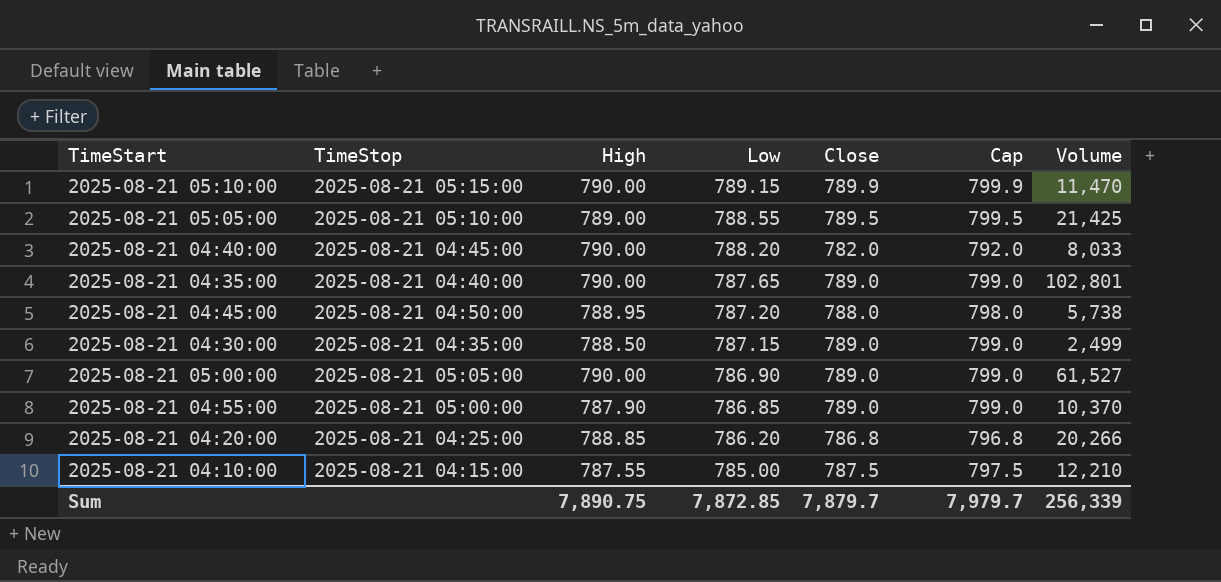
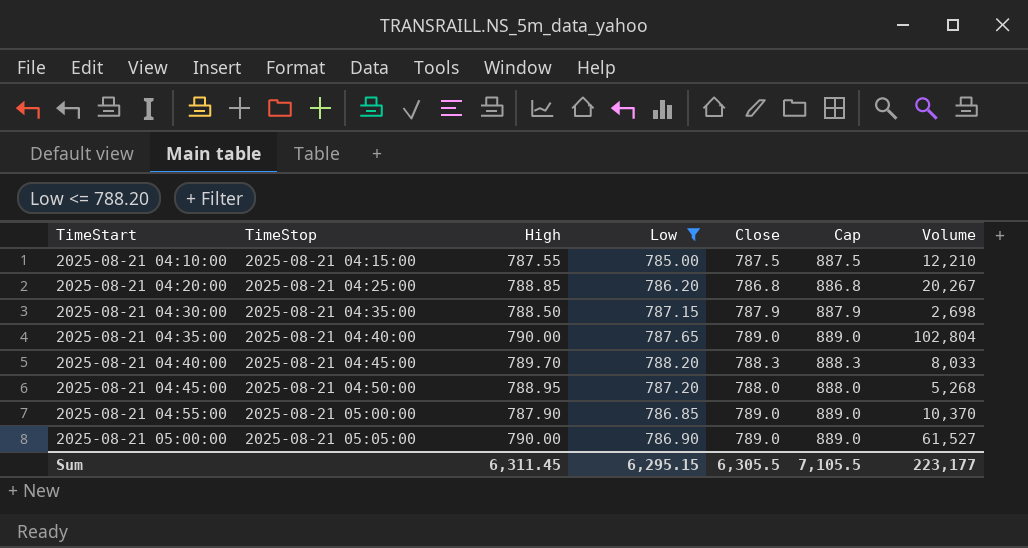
filter: none -> Low <= 788.20
row order: Low descending -> TimeStart ascending
column Cap | formula: [Close] + 10 -> [Close] + 100
2025-08-21 04:20:00 | Volume: 20,266 -> 20,267
2025-08-21 04:30:00 | Close: 789.0 -> 787.9
2025-08-21 04:30:00 | Volume: 2,499 -> 2,698
2025-08-21 04:35:00 | Volume: 102,801 -> 102,804
2025-08-21 04:40:00 | High: 790.00 -> 789.70
2025-08-21 04:40:00 | Close: 782.0 -> 788.3
2025-08-21 04:45:00 | Volume: 5,738 -> 5,268
Sum | High: 7,890.75 -> 6,311.45
Sum | Low: 7,872.85 -> 6,295.15
Sum | Close: 7,879.7 -> 6,305.5
Sum | Cap: 7,979.7 -> 7,105.5
Sum | Volume: 256,339 -> 223,177

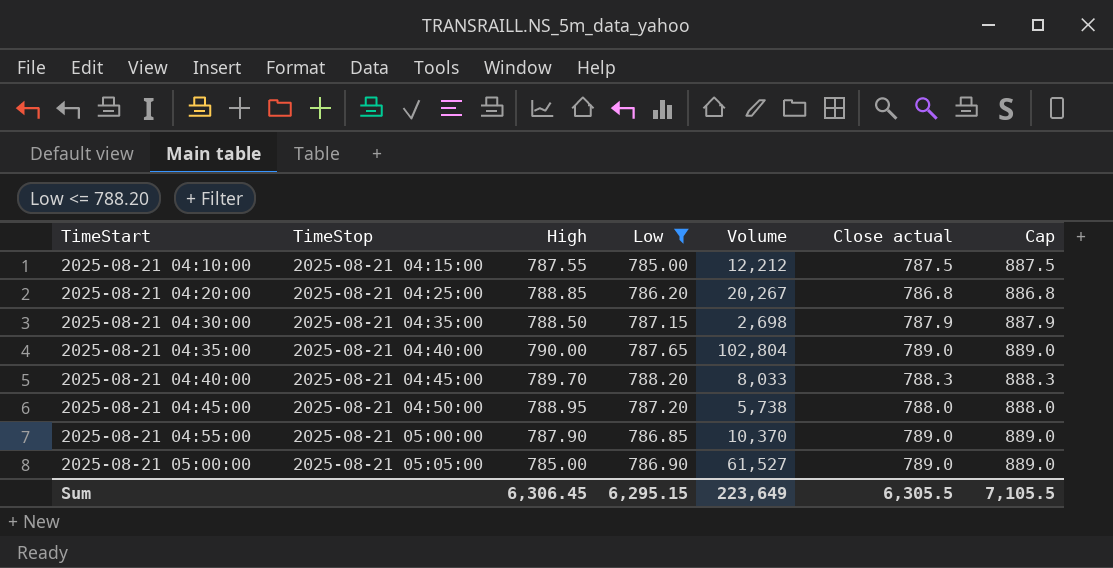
column Volume | position: 7 -> 5
column name: Close -> Close actual
2025-08-21 04:10:00 | Volume: 12,210 -> 12,212
2025-08-21 04:45:00 | Volume: 5,268 -> 5,738
2025-08-21 05:00:00 | High: 790.00 -> 785.00
Sum | High: 6,311.45 -> 6,306.45
Sum | Volume: 223,177 -> 223,649

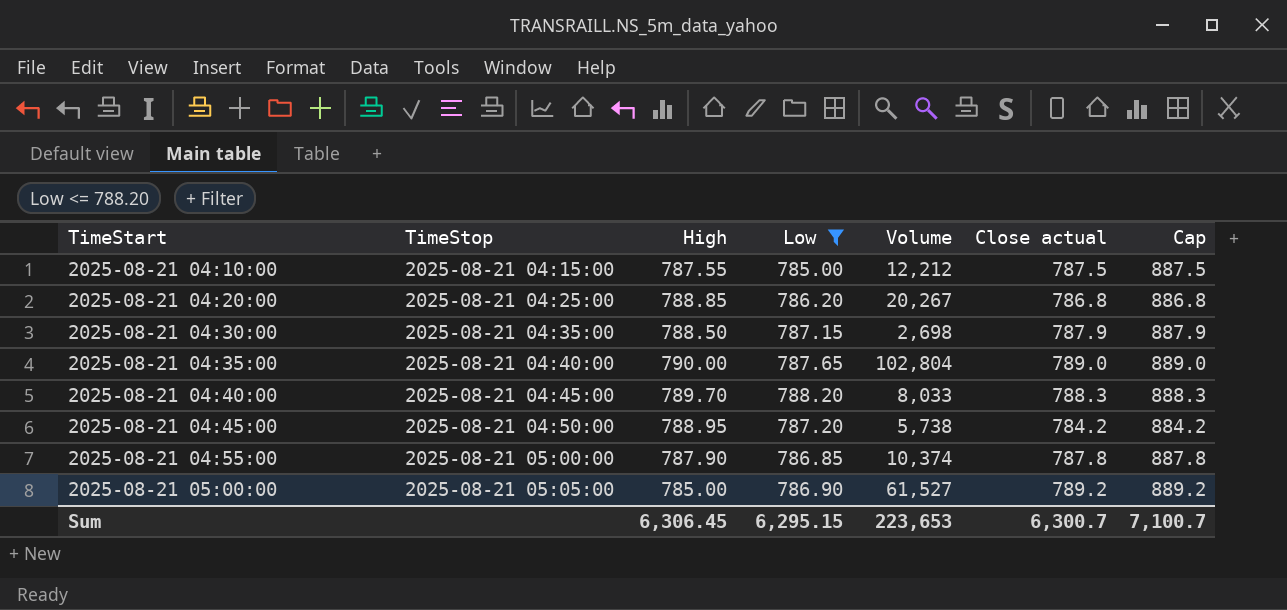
2025-08-21 04:45:00 | Close actual: 788.0 -> 784.2
2025-08-21 04:45:00 | Cap: 888.0 -> 884.2
2025-08-21 04:55:00 | Volume: 10,370 -> 10,374
2025-08-21 04:55:00 | Close actual: 789.0 -> 787.8
2025-08-21 04:55:00 | Cap: 889.0 -> 887.8
2025-08-21 05:00:00 | Close actual: 789.0 -> 789.2
2025-08-21 05:00:00 | Cap: 889.0 -> 889.2
Sum | Volume: 223,649 -> 223,653
Sum | Close actual: 6,305.5 -> 6,300.7
Sum | Cap: 7,105.5 -> 7,100.7

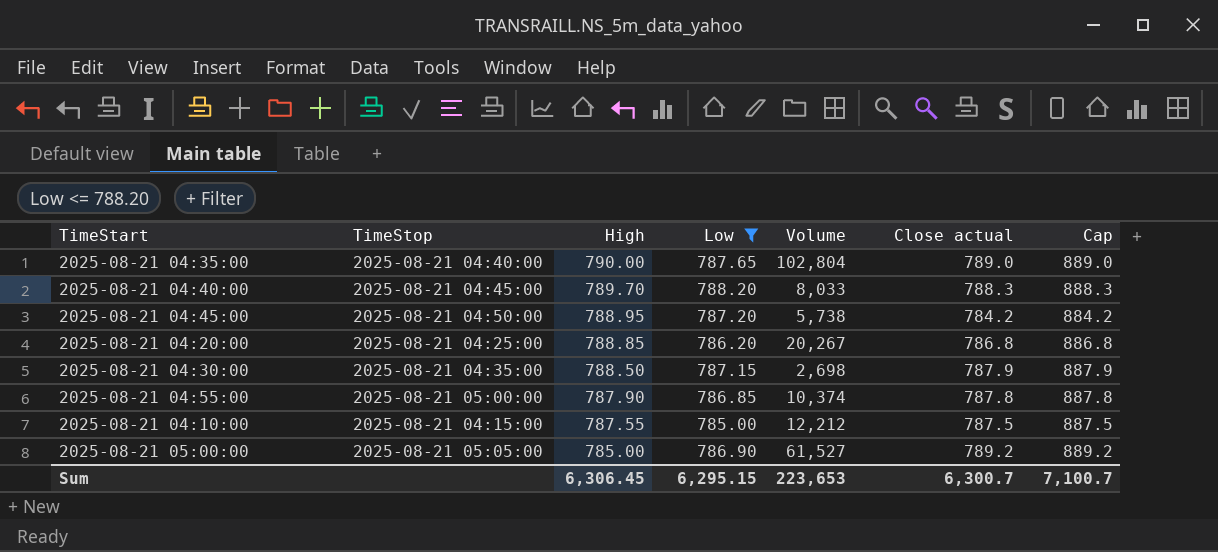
row order: TimeStart ascending -> High descending

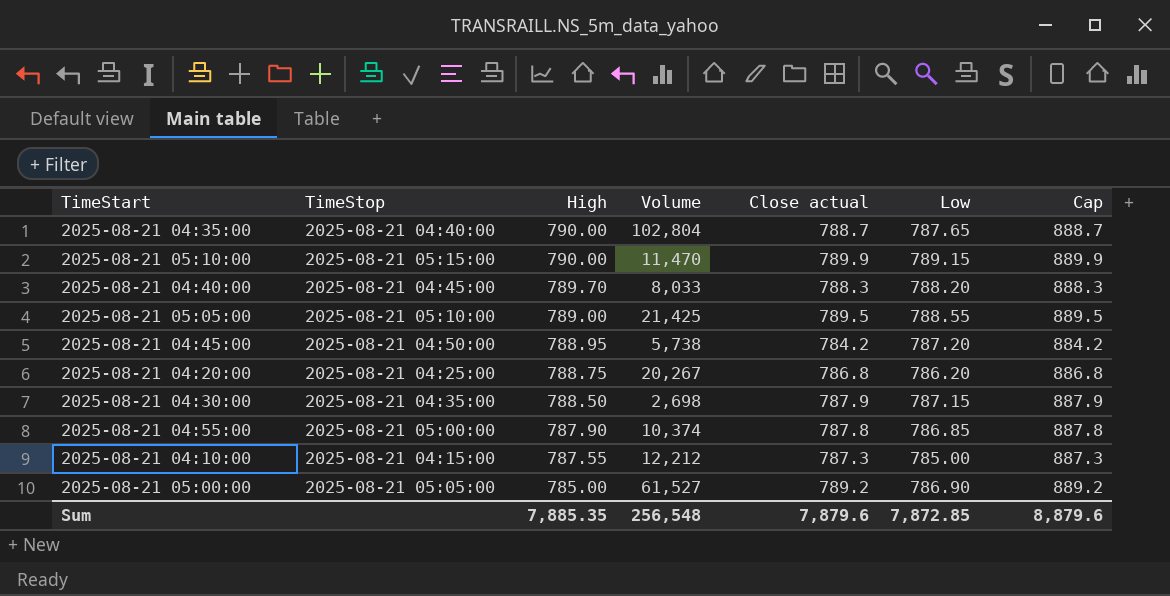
filter: Low <= 788.20 -> none
column Low | position: 4 -> 6
2025-08-21 04:35:00 | Close actual: 789.0 -> 788.7
2025-08-21 04:35:00 | Cap: 889.0 -> 888.7
2025-08-21 04:20:00 | High: 788.85 -> 788.75
2025-08-21 04:10:00 | Close actual: 787.5 -> 787.3
2025-08-21 04:10:00 | Cap: 887.5 -> 887.3
Sum | High: 6,306.45 -> 7,885.35
Sum | Volume: 223,653 -> 256,548
Sum | Close actual: 6,300.7 -> 7,879.6
Sum | Low: 6,295.15 -> 7,872.85
Sum | Cap: 7,100.7 -> 8,879.6

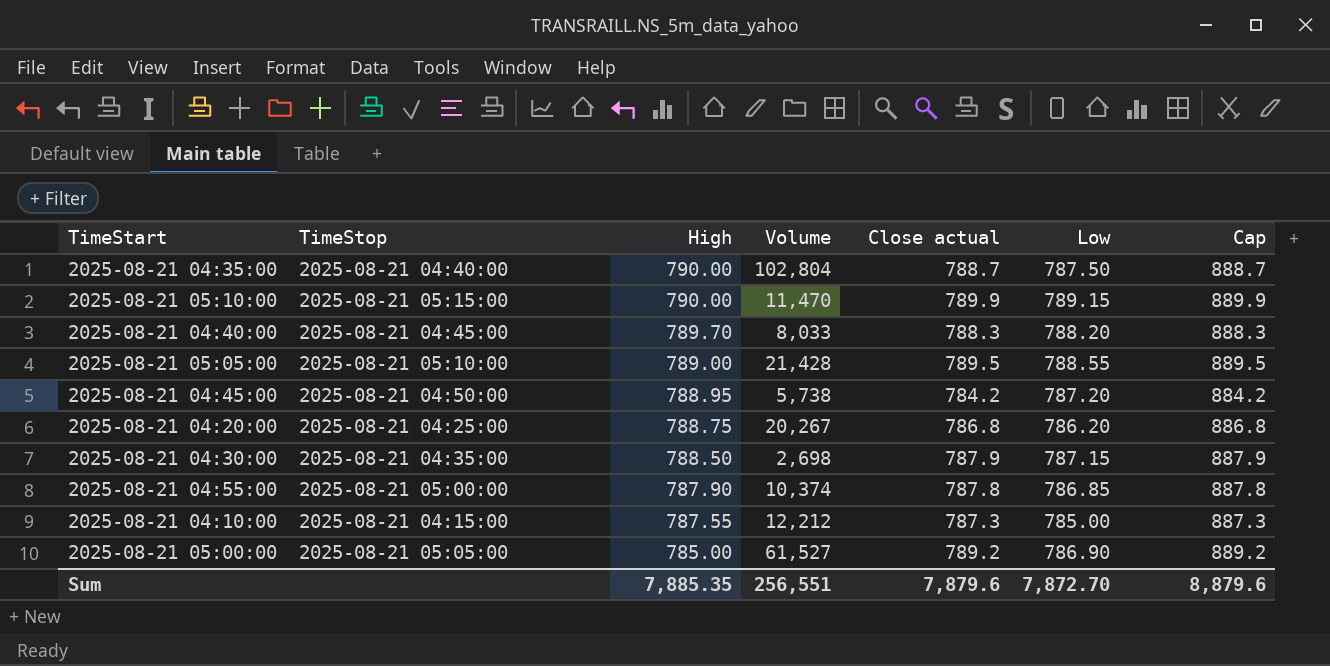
2025-08-21 04:35:00 | Low: 787.65 -> 787.50
2025-08-21 05:05:00 | Volume: 21,425 -> 21,428
Sum | Volume: 256,548 -> 256,551
Sum | Low: 7,872.85 -> 7,872.70

